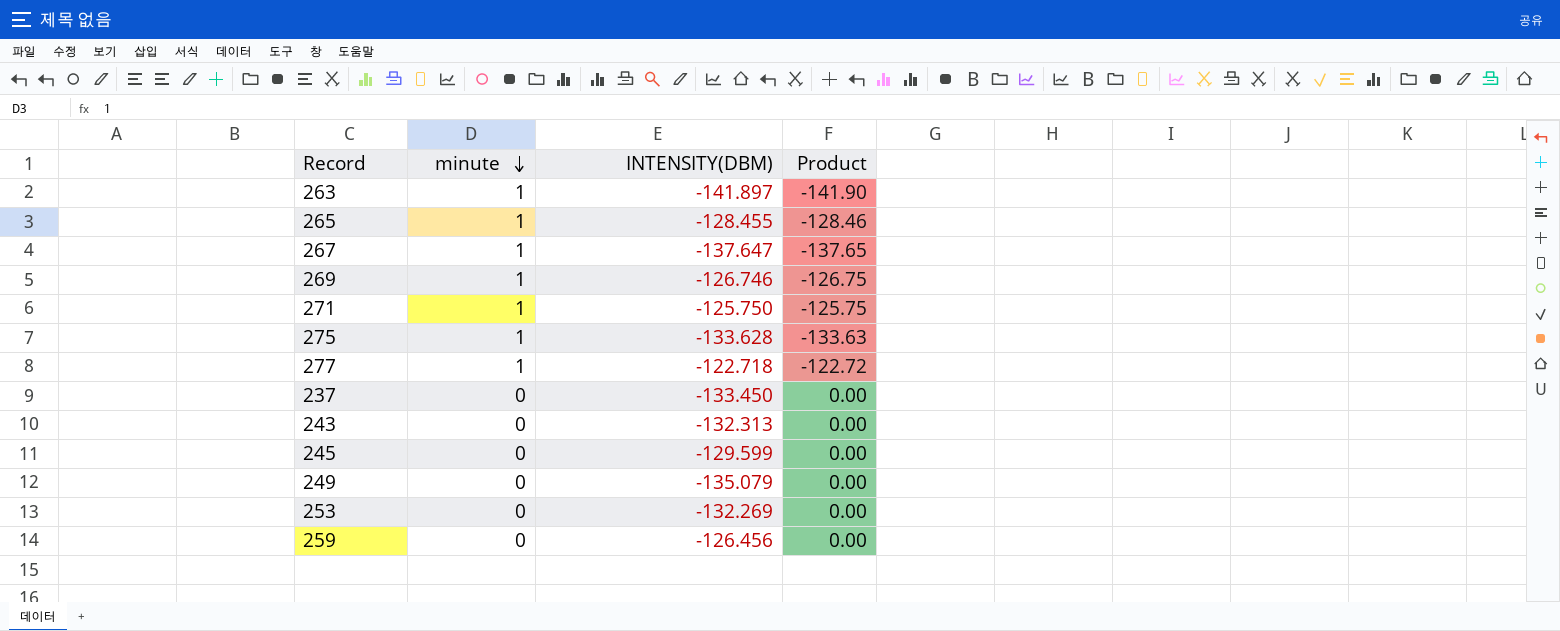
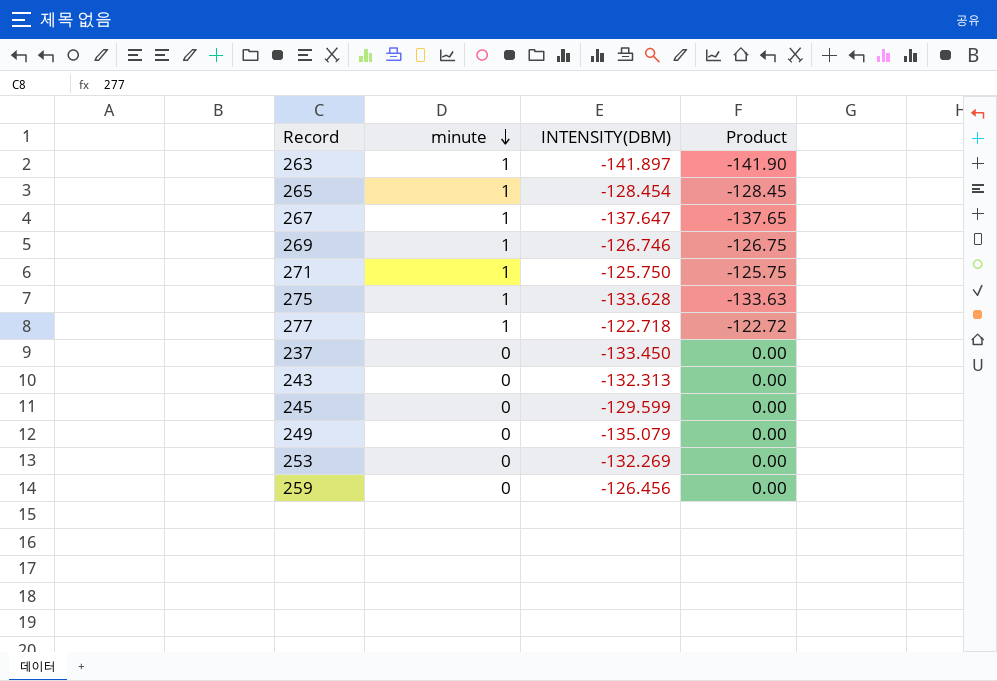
265 | INTENSITY(DBM): -128.455 -> -128.454
265 | Product: -128.46 -> -128.45

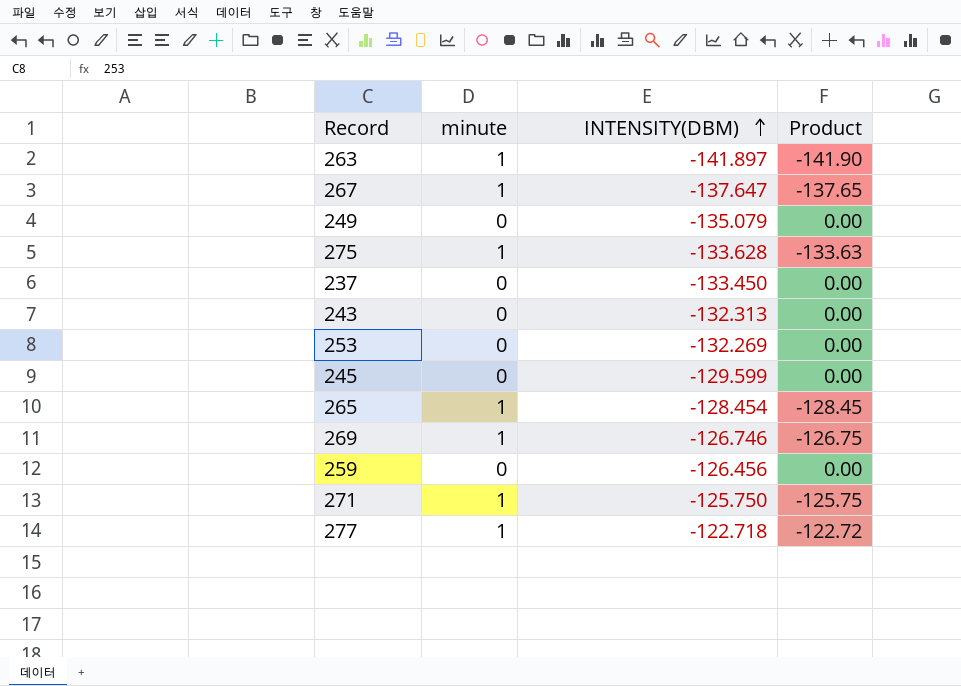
row order: minute descending -> INTENSITY(DBM) ascending

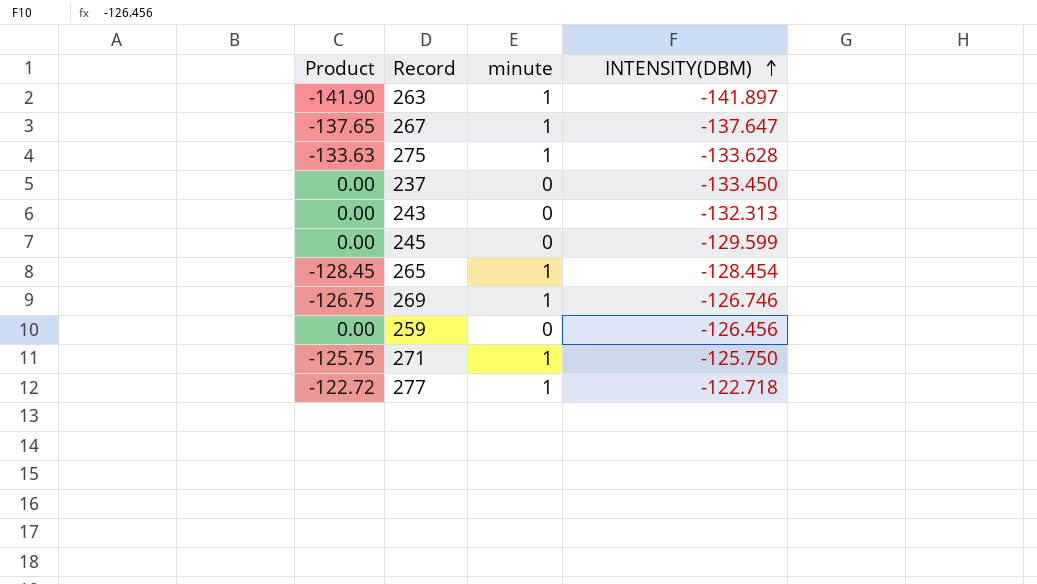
column Product | position: 4 -> 1
row 249: 0 | -135.079 | 0.00 -> none
row 253: 0 | -132.269 | 0.00 -> none

